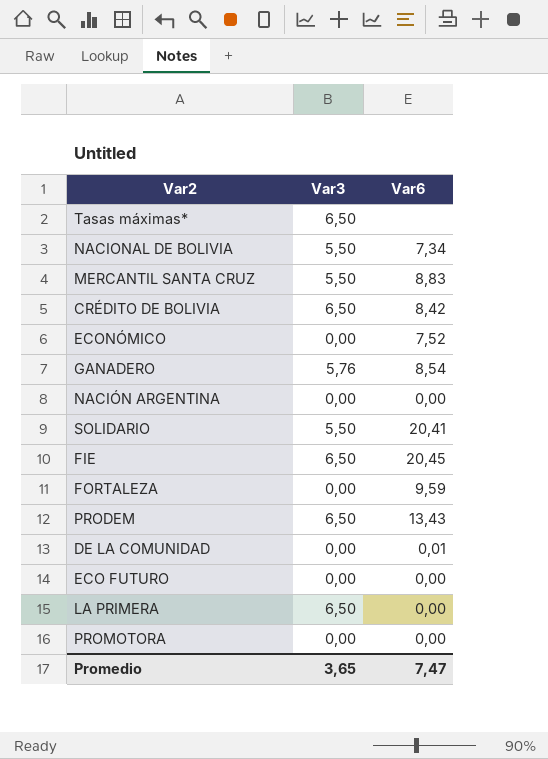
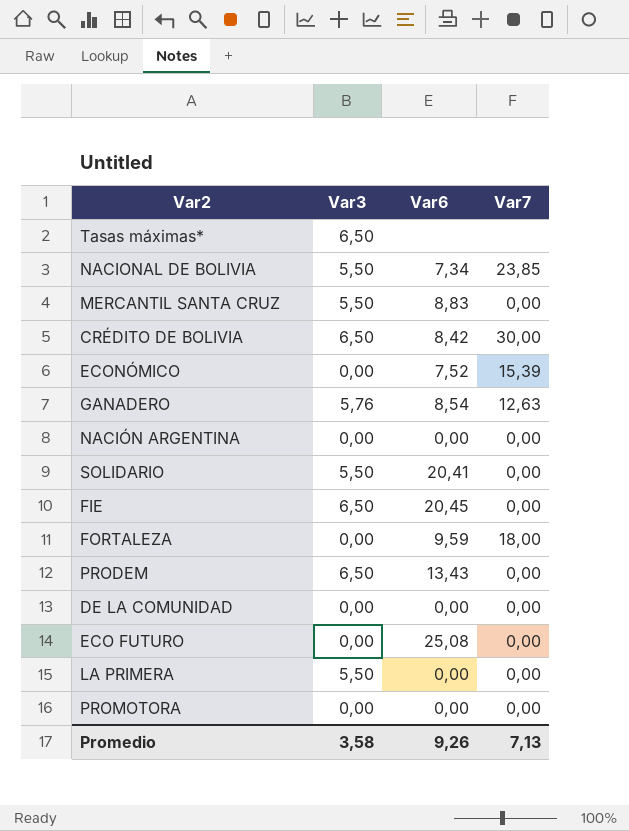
column Var7 | position: none -> 4
DE LA COMUNIDAD | Var6: 0,01 -> 0,00
ECO FUTURO | Var6: 0,00 -> 25,08
LA PRIMERA | Var3: 6,50 -> 5,50
Promedio | Var3: 3,65 -> 3,58
Promedio | Var6: 7,47 -> 9,26

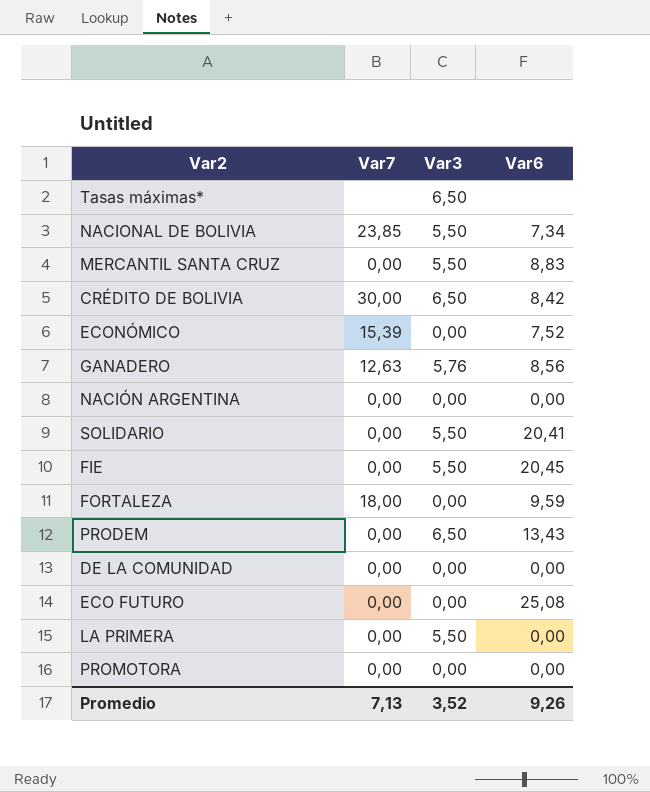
column Var7 | position: 4 -> 2
GANADERO | Var6: 8,54 -> 8,56
FIE | Var3: 6,50 -> 5,50
Promedio | Var3: 3,58 -> 3,52

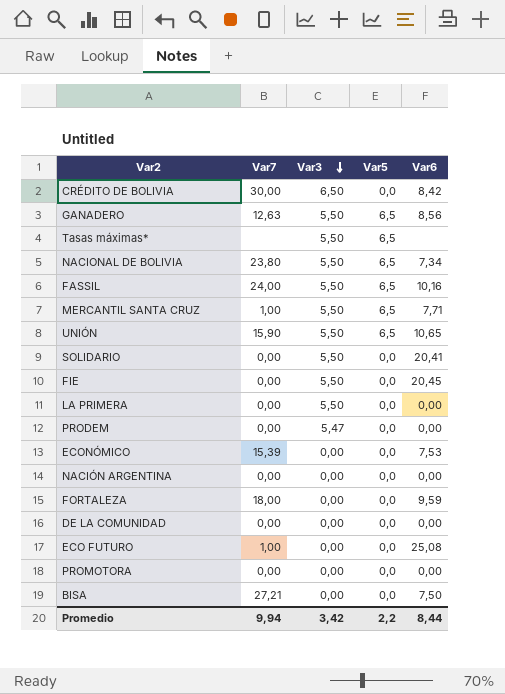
row order: none -> Var3 descending
column Var5 | position: none -> 4
GANADERO | Var3: 5,76 -> 5,50
Tasas máximas* | Var3: 6,50 -> 5,50
NACIONAL DE BOLIVIA | Var7: 23,85 -> 23,80
row FASSIL: none -> 24,00 | 5,50 | 6,5 | 10,16
MERCANTIL SANTA CRUZ | Var7: 0,00 -> 1,00
MERCANTIL SANTA CRUZ | Var6: 8,83 -> 7,71
row UNIÓN: none -> 15,90 | 5,50 | 6,5 | 10,65
PRODEM | Var3: 6,50 -> 5,47
PRODEM | Var6: 13,43 -> 0,00
ECONÓMICO | Var6: 7,52 -> 7,53
ECO FUTURO | Var7: 0,00 -> 1,00
row BISA: none -> 27,21 | 0,00 | 0,0 | 7,50
Promedio | Var7: 7,13 -> 9,94
Promedio | Var3: 3,52 -> 3,42
Promedio | Var6: 9,26 -> 8,44

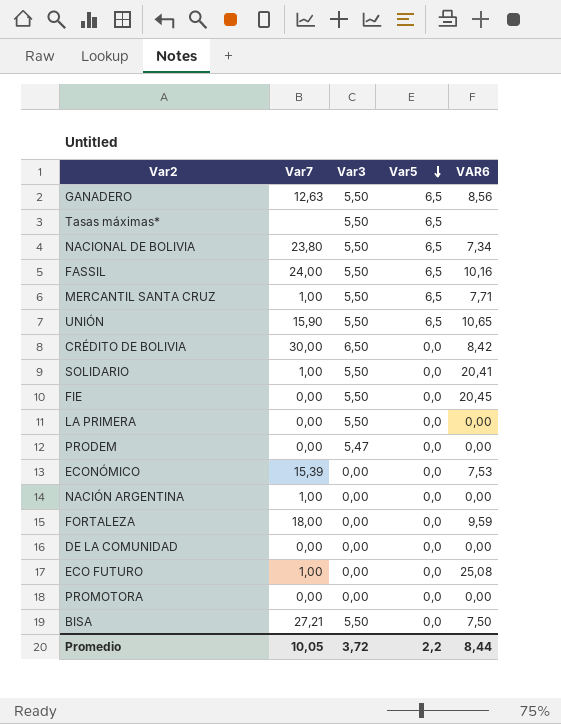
row order: Var3 descending -> Var5 descending
column name: Var6 -> VAR6
SOLIDARIO | Var7: 0,00 -> 1,00
NACIÓN ARGENTINA | Var7: 0,00 -> 1,00
BISA | Var3: 0,00 -> 5,50
Promedio | Var7: 9,94 -> 10,05
Promedio | Var3: 3,42 -> 3,72

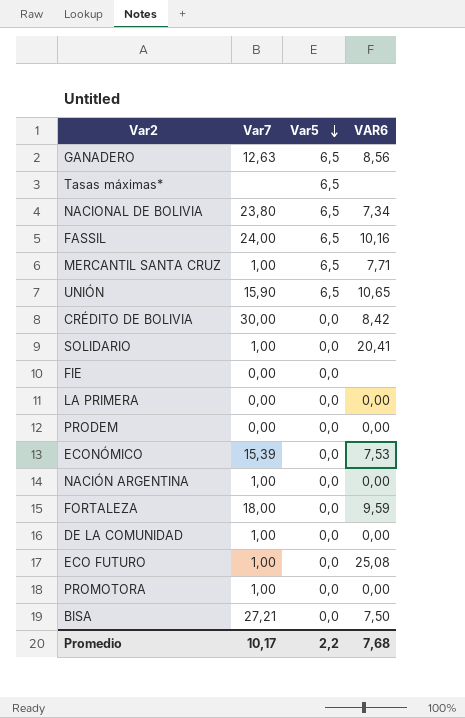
column Var3 | position: 3 -> none
FIE | VAR6: 20,45 -> none
DE LA COMUNIDAD | Var7: 0,00 -> 1,00
PROMOTORA | Var7: 0,00 -> 1,00
Promedio | Var7: 10,05 -> 10,17
Promedio | VAR6: 8,44 -> 7,68

